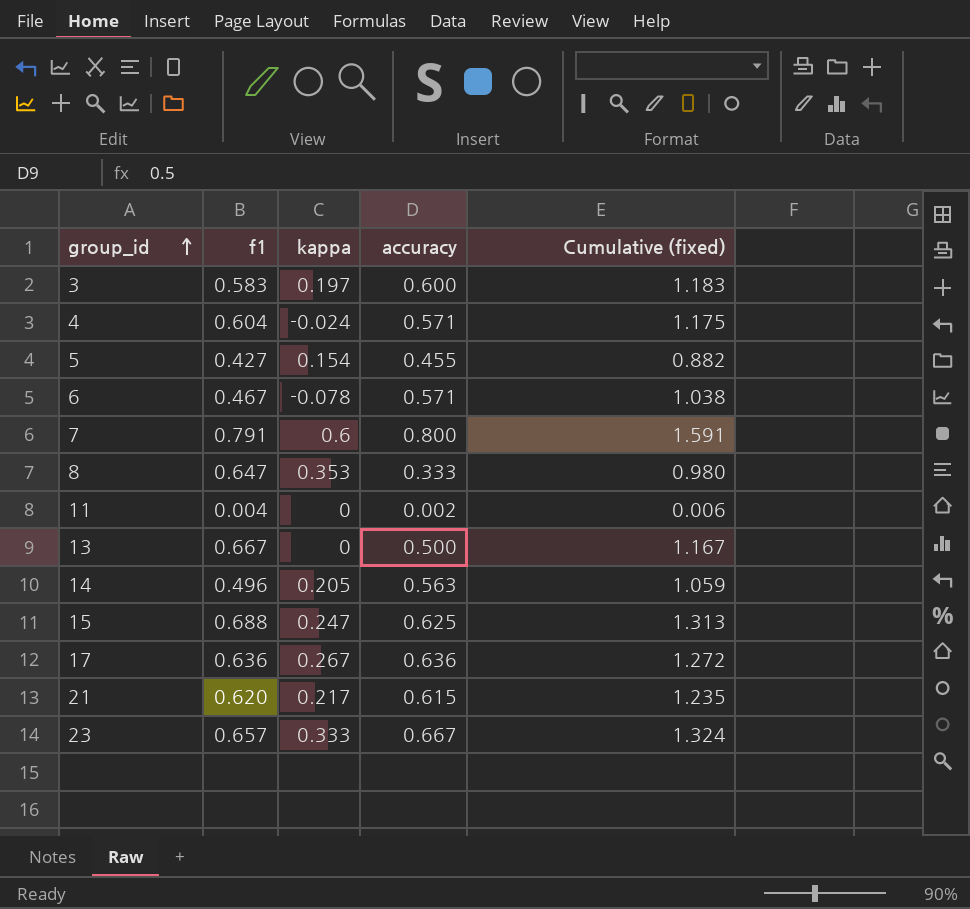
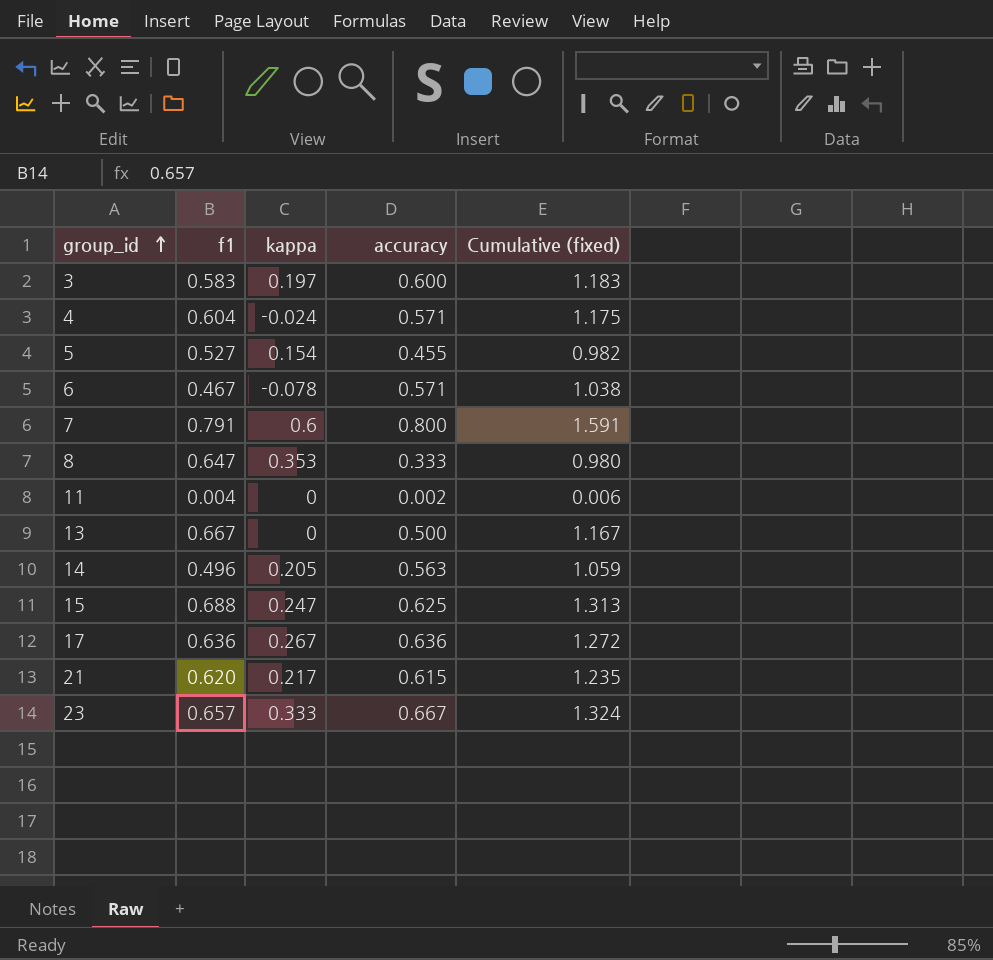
5 | f1: 0.427 -> 0.527
5 | Cumulative (fixed): 0.882 -> 0.982

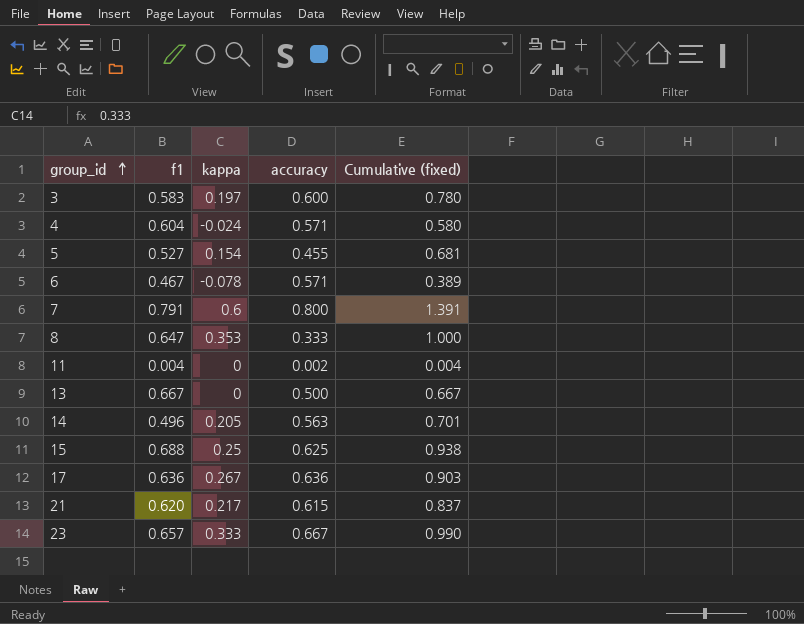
column Cumulative (fixed) | formula: [f1] + [accuracy] -> [f1] + [kappa]
15 | kappa: 0.247 -> 0.25

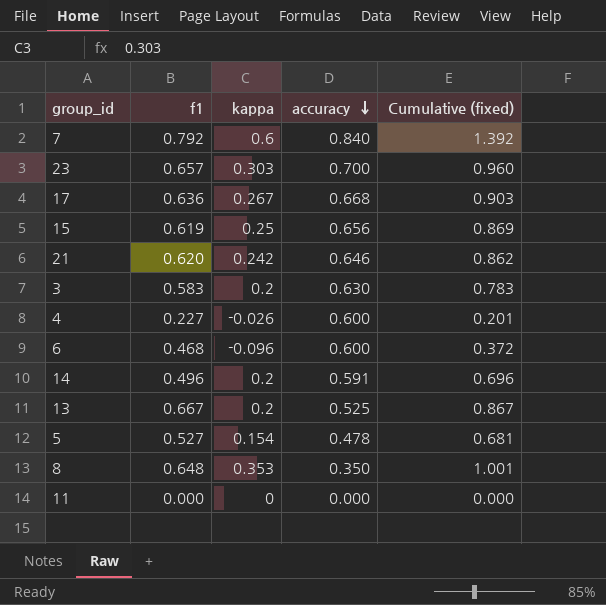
row order: group_id ascending -> accuracy descending
7 | f1: 0.791 -> 0.792
7 | accuracy: 0.800 -> 0.840
7 | Cumulative (fixed): 1.391 -> 1.392
23 | kappa: 0.333 -> 0.303
23 | accuracy: 0.667 -> 0.700
23 | Cumulative (fixed): 0.990 -> 0.960
17 | accuracy: 0.636 -> 0.668
15 | f1: 0.688 -> 0.619
15 | accuracy: 0.625 -> 0.656
15 | Cumulative (fixed): 0.938 -> 0.869
21 | kappa: 0.217 -> 0.242
21 | accuracy: 0.615 -> 0.646
21 | Cumulative (fixed): 0.837 -> 0.862
3 | kappa: 0.197 -> 0.2
3 | accuracy: 0.600 -> 0.630
3 | Cumulative (fixed): 0.780 -> 0.783
4 | f1: 0.604 -> 0.227
4 | kappa: -0.024 -> -0.026
4 | accuracy: 0.571 -> 0.600
4 | Cumulative (fixed): 0.580 -> 0.201
6 | f1: 0.467 -> 0.468
6 | kappa: -0.078 -> -0.096
6 | accuracy: 0.571 -> 0.600
6 | Cumulative (fixed): 0.389 -> 0.372
14 | kappa: 0.205 -> 0.2
14 | accuracy: 0.563 -> 0.591
14 | Cumulative (fixed): 0.701 -> 0.696
13 | kappa: 0 -> 0.2
13 | accuracy: 0.500 -> 0.525
13 | Cumulative (fixed): 0.667 -> 0.867
5 | accuracy: 0.455 -> 0.478
8 | f1: 0.647 -> 0.648
8 | accuracy: 0.333 -> 0.350
8 | Cumulative (fixed): 1.000 -> 1.001
11 | f1: 0.004 -> 0.000
11 | accuracy: 0.002 -> 0.000
11 | Cumulative (fixed): 0.004 -> 0.000

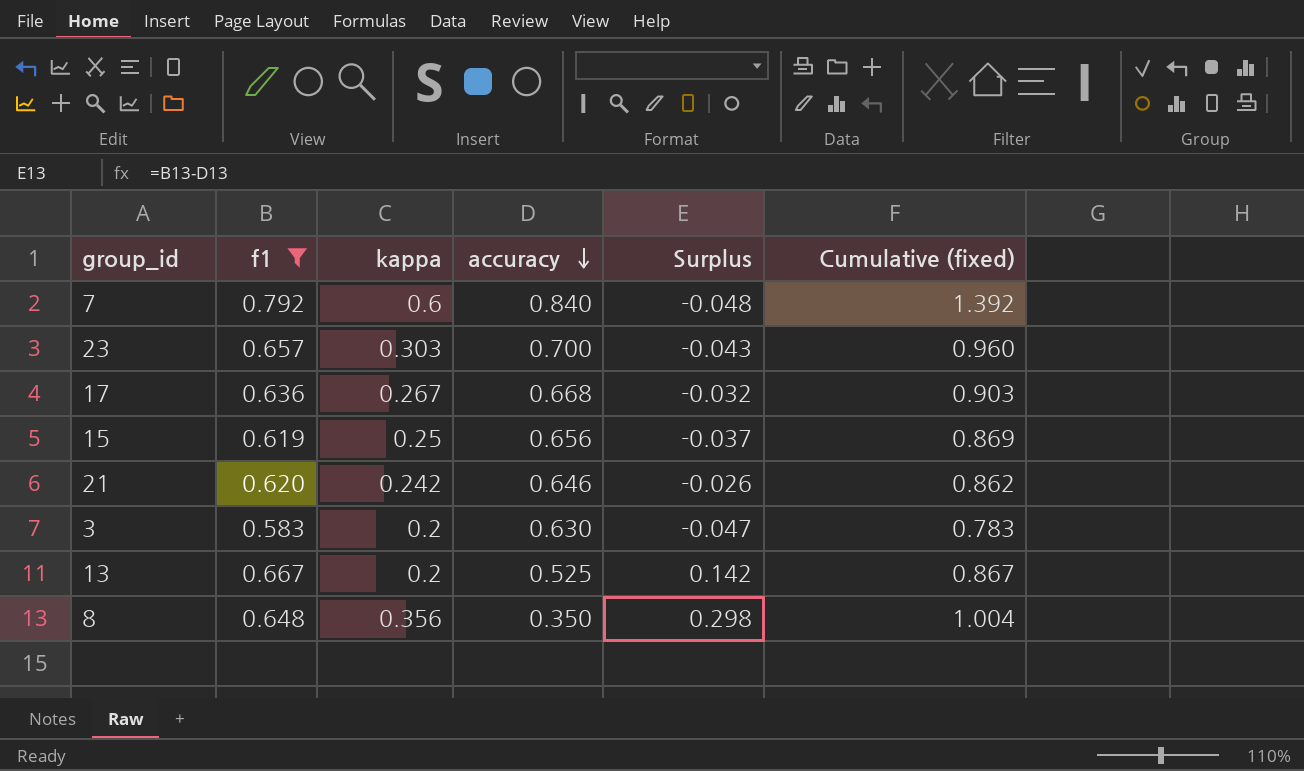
filter: none -> f1 >= 0.583
column Surplus | formula: none -> [f1] - [accuracy]
8 | kappa: 0.353 -> 0.356
8 | Cumulative (fixed): 1.001 -> 1.004

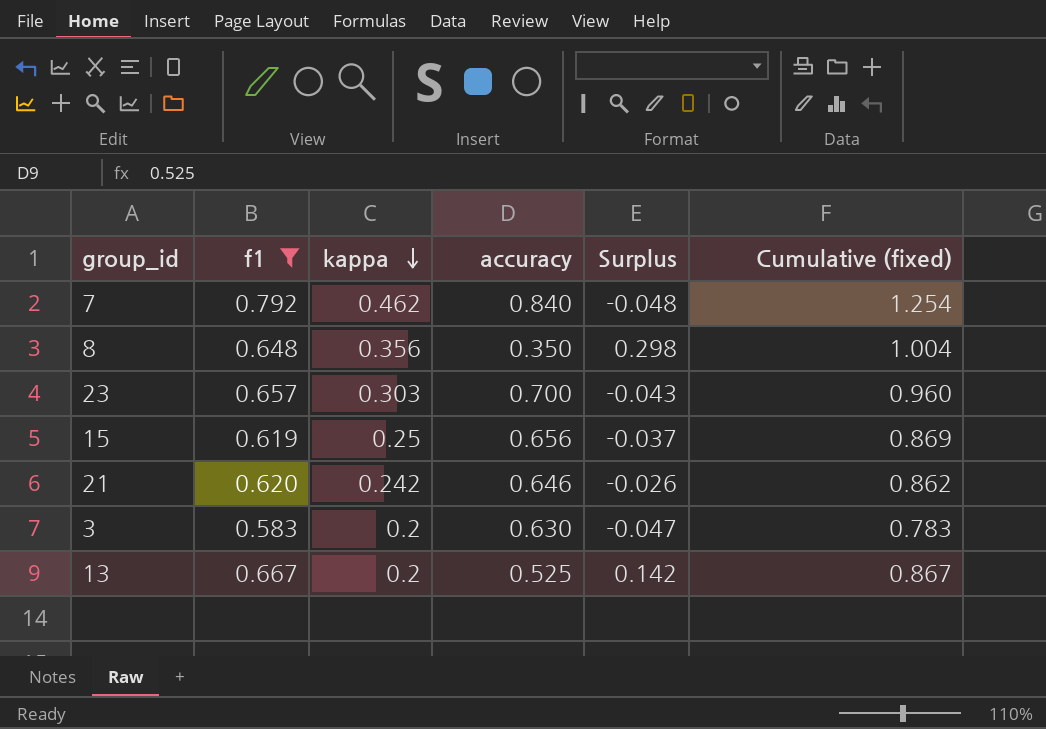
row order: accuracy descending -> kappa descending
row 17: 0.636 | 0.267 | 0.668 | -0.032 | 0.903 -> none
7 | kappa: 0.6 -> 0.462
7 | Cumulative (fixed): 1.392 -> 1.254

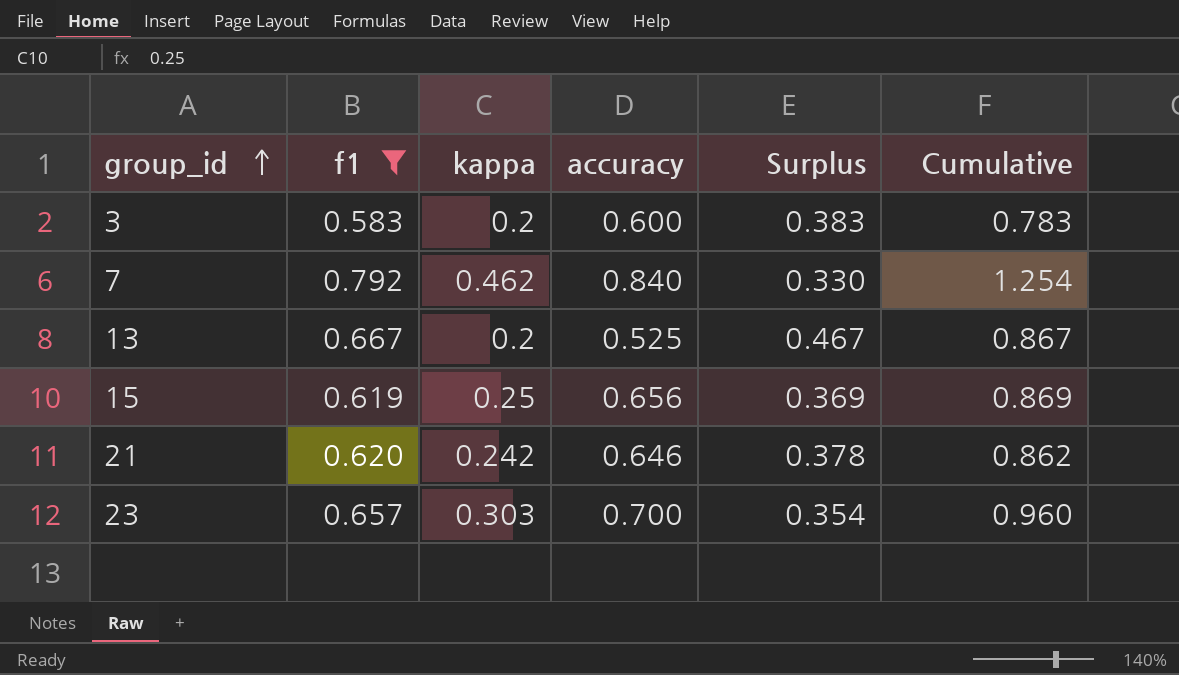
row order: kappa descending -> group_id ascending
column Surplus | formula: [f1] - [accuracy] -> [f1] - [kappa]
column name: Cumulative (fixed) -> Cumulative
row 8: 0.648 | 0.356 | 0.350 | 0.298 | 1.004 -> none
3 | accuracy: 0.630 -> 0.600

